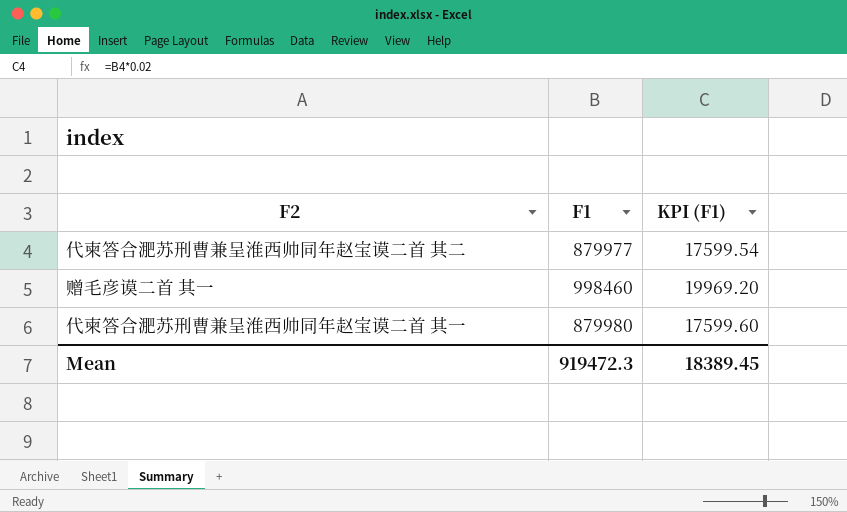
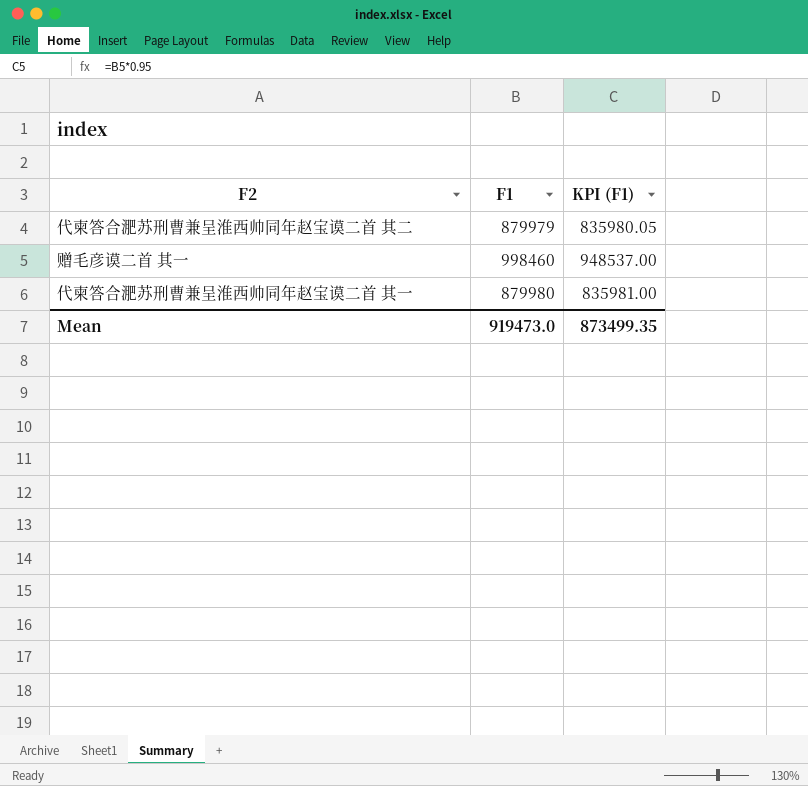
column KPI (F1) | formula: [F1] * 0.02 -> [F1] * 0.95
代柬答合淝苏刑曹兼呈淮西帅同年赵宝谟二首 其二 | F1: 879977 -> 879979
Mean | F1: 919472.3 -> 919473.0
Mean | KPI (F1): 18389.45 -> 873499.35

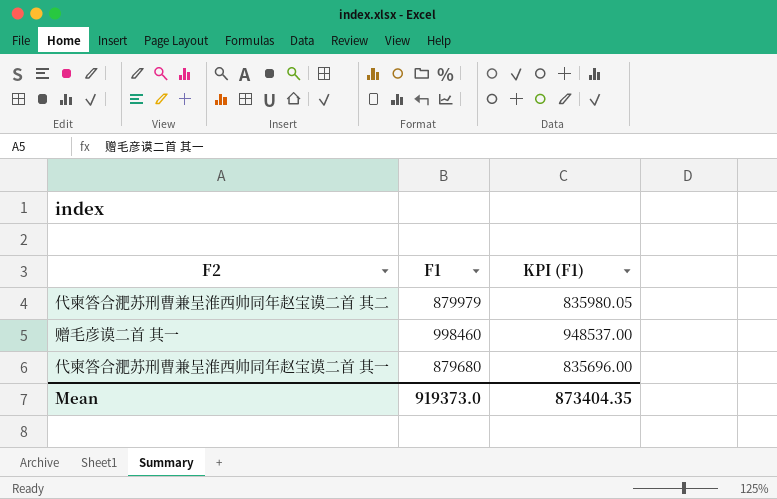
代柬答合淝苏刑曹兼呈淮西帅同年赵宝谟二首 其一 | F1: 879980 -> 879680
代柬答合淝苏刑曹兼呈淮西帅同年赵宝谟二首 其一 | KPI (F1): 835981.00 -> 835696.00
Mean | F1: 919473.0 -> 919373.0
Mean | KPI (F1): 873499.35 -> 873404.35

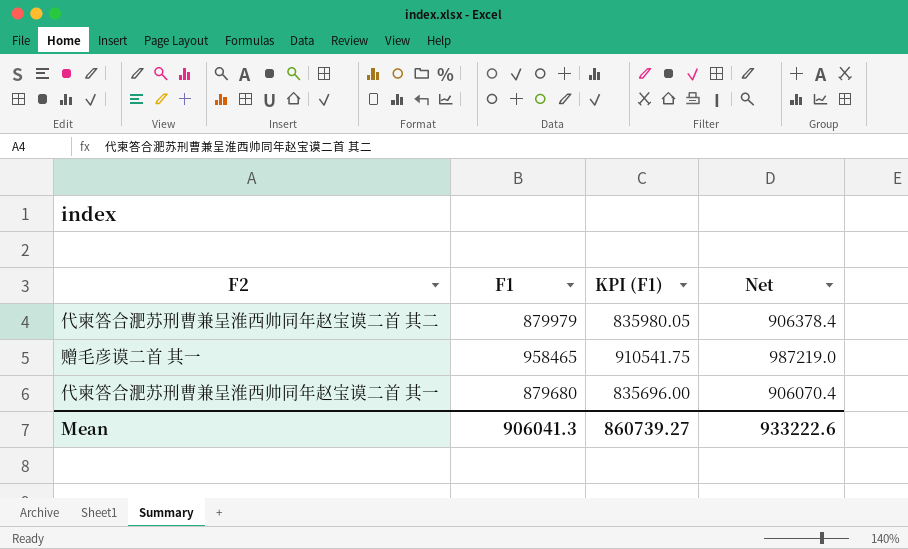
column Net | formula: none -> [F1] * 1.03
赠毛彦谟二首 其一 | F1: 998460 -> 958465
赠毛彦谟二首 其一 | KPI (F1): 948537.00 -> 910541.75
Mean | F1: 919373.0 -> 906041.3
Mean | KPI (F1): 873404.35 -> 860739.27

